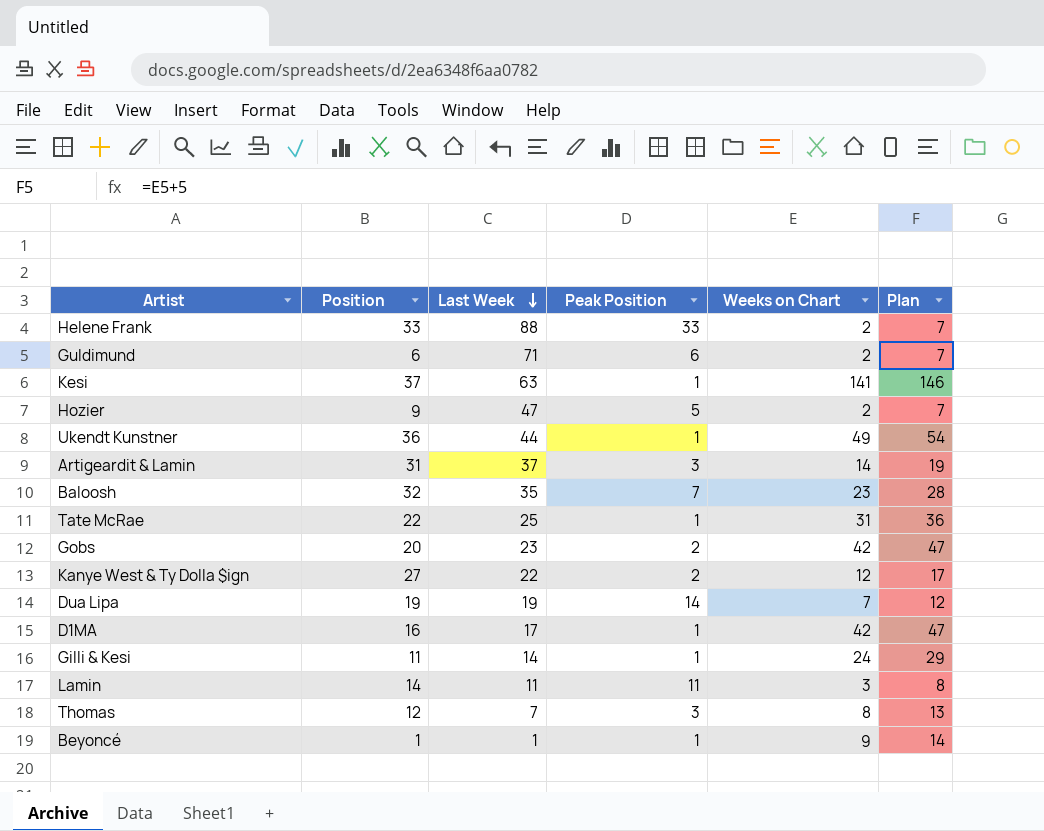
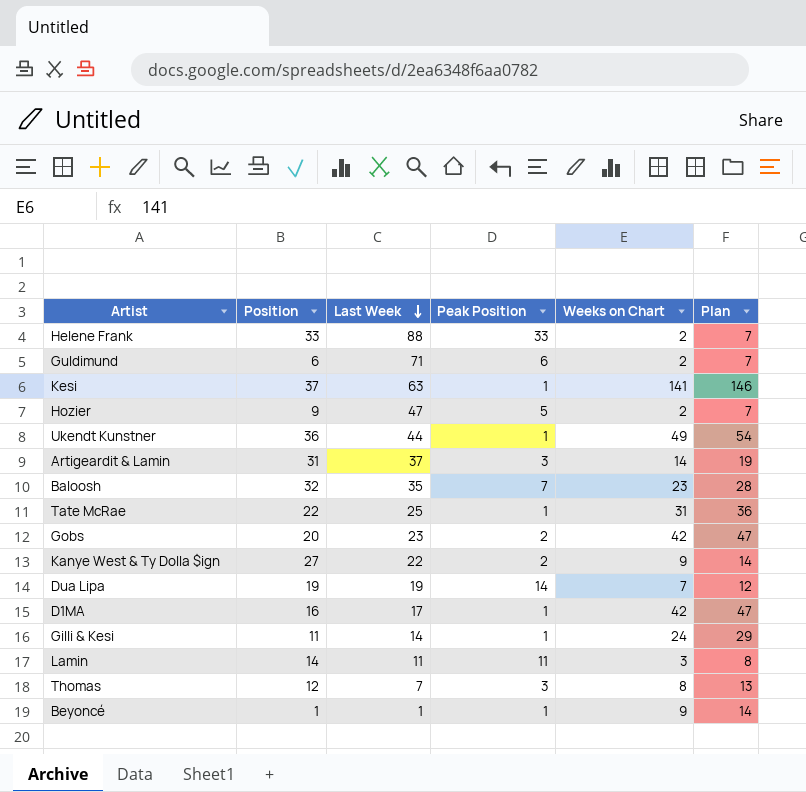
Kanye West & Ty Dolla $ign | Weeks on Chart: 12 -> 9
Kanye West & Ty Dolla $ign | Plan: 17 -> 14

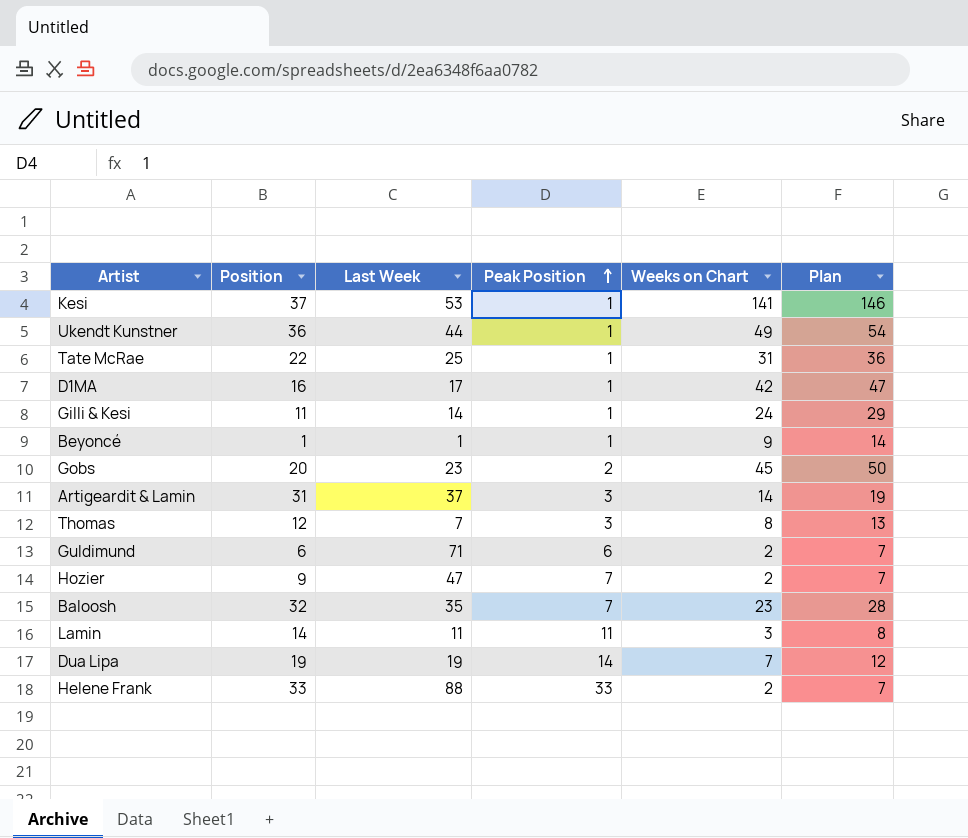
row order: Last Week descending -> Peak Position ascending
row Kanye West & Ty Dolla $ign: 27 | 22 | 2 | 9 | 14 -> none
Kesi | Last Week: 63 -> 53
Gobs | Weeks on Chart: 42 -> 45
Gobs | Plan: 47 -> 50
Hozier | Peak Position: 5 -> 7

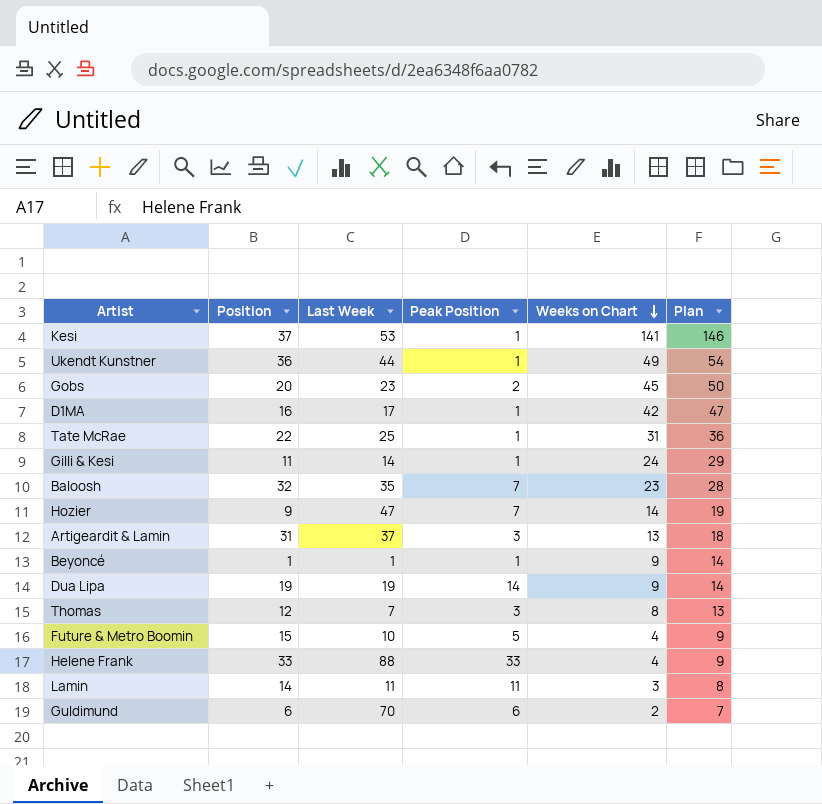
row order: Peak Position ascending -> Weeks on Chart descending
Hozier | Weeks on Chart: 2 -> 14
Hozier | Plan: 7 -> 19
Artigeardit & Lamin | Weeks on Chart: 14 -> 13
Artigeardit & Lamin | Plan: 19 -> 18
Dua Lipa | Weeks on Chart: 7 -> 9
Dua Lipa | Plan: 12 -> 14
row Future & Metro Boomin: none -> 15 | 10 | 5 | 4 | 9
Helene Frank | Weeks on Chart: 2 -> 4
Helene Frank | Plan: 7 -> 9
Guldimund | Last Week: 71 -> 70

